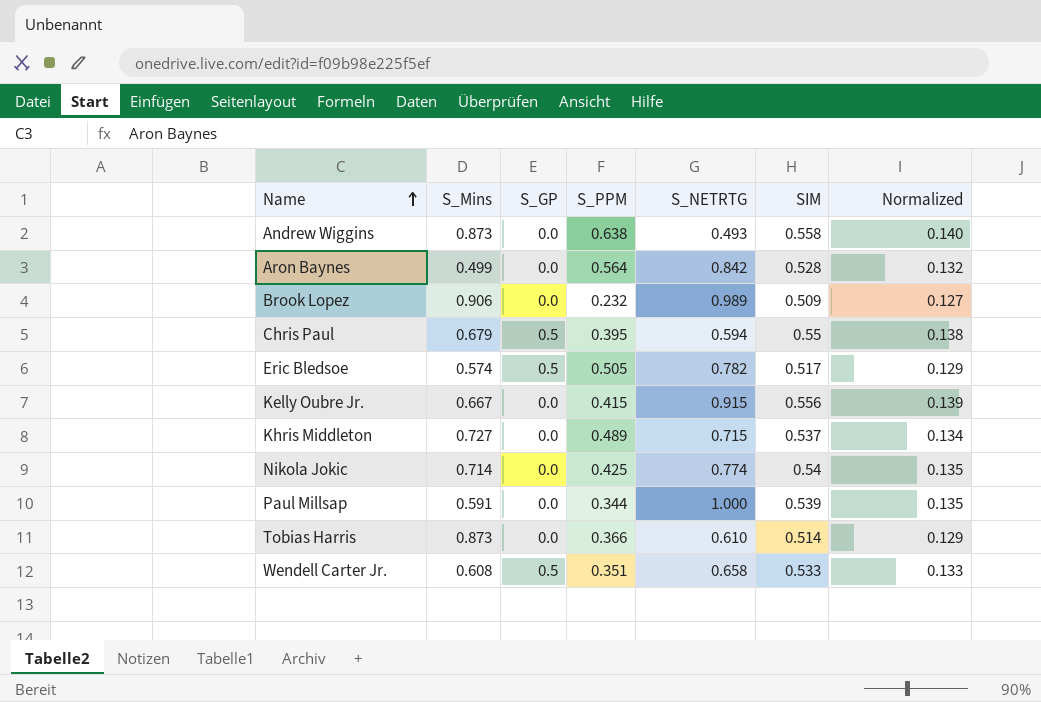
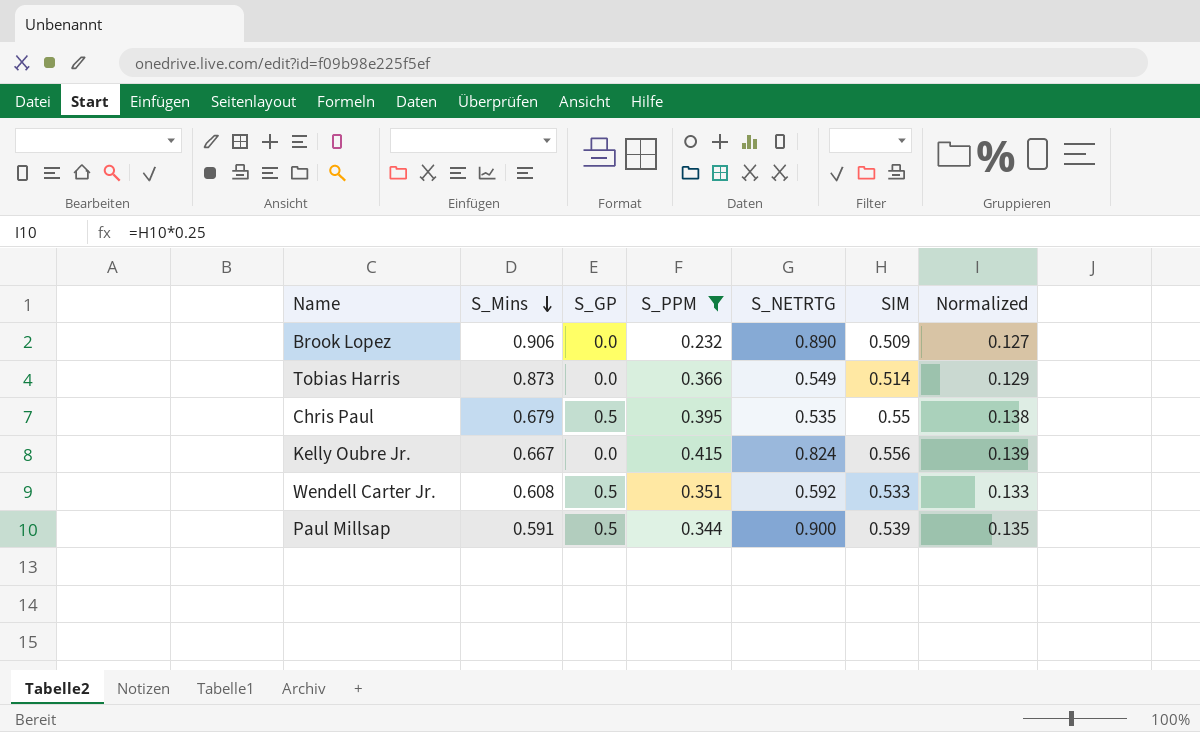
filter: none -> S_PPM <= 0.415
row order: Name ascending -> S_Mins descending
Brook Lopez | S_NETRTG: 0.989 -> 0.890
Tobias Harris | S_NETRTG: 0.610 -> 0.549
Chris Paul | S_NETRTG: 0.594 -> 0.535
Kelly Oubre Jr. | S_NETRTG: 0.915 -> 0.824
Wendell Carter Jr. | S_NETRTG: 0.658 -> 0.592
Paul Millsap | S_GP: 0.0 -> 0.5
Paul Millsap | S_NETRTG: 1.000 -> 0.900

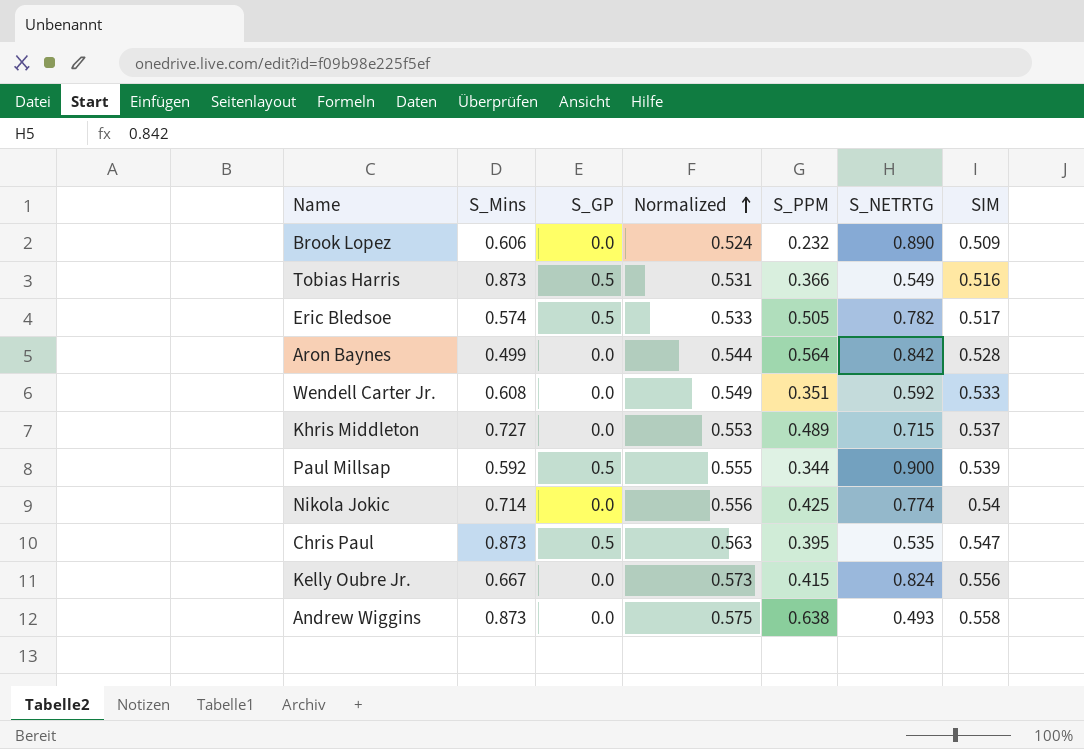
filter: S_PPM <= 0.415 -> none
row order: S_Mins descending -> Normalized ascending
column Normalized | formula: [SIM] * 0.25 -> [SIM] * 1.03
column Normalized | position: 7 -> 4
Brook Lopez | S_Mins: 0.906 -> 0.606
Tobias Harris | S_GP: 0.0 -> 0.5
Tobias Harris | SIM: 0.514 -> 0.516
Wendell Carter Jr. | S_GP: 0.5 -> 0.0
Paul Millsap | S_Mins: 0.591 -> 0.592
Chris Paul | S_Mins: 0.679 -> 0.873
Chris Paul | SIM: 0.55 -> 0.547

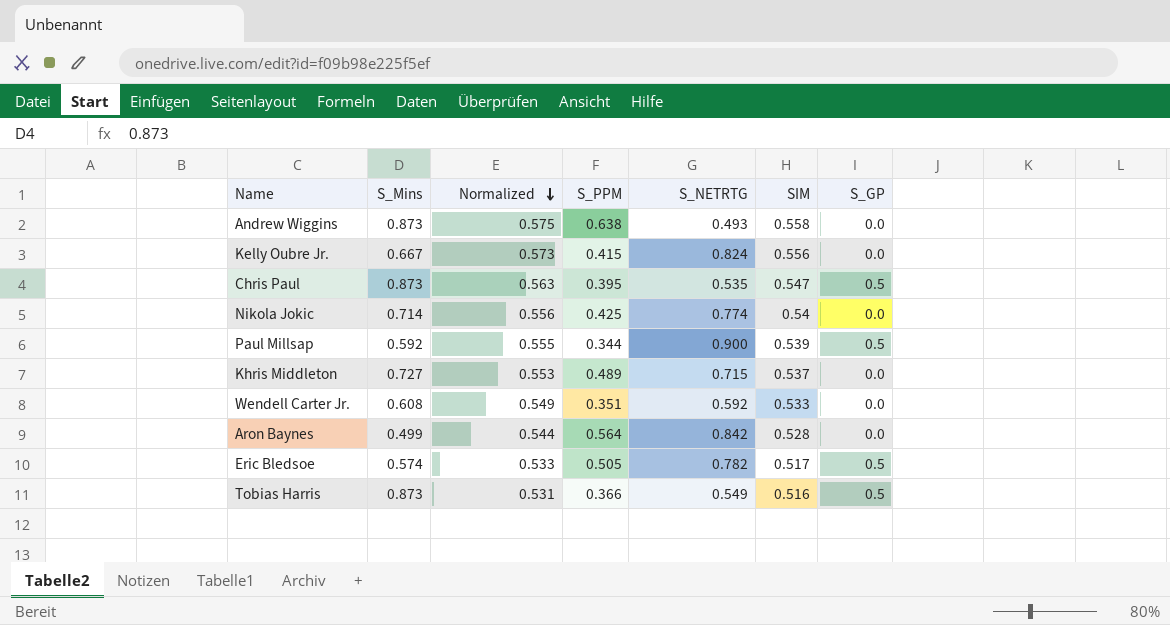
row order: Normalized ascending -> Normalized descending
column S_GP | position: 3 -> 7
row Brook Lopez: 0.606 | 0.0 | 0.524 | 0.232 | 0.890 | 0.509 -> none

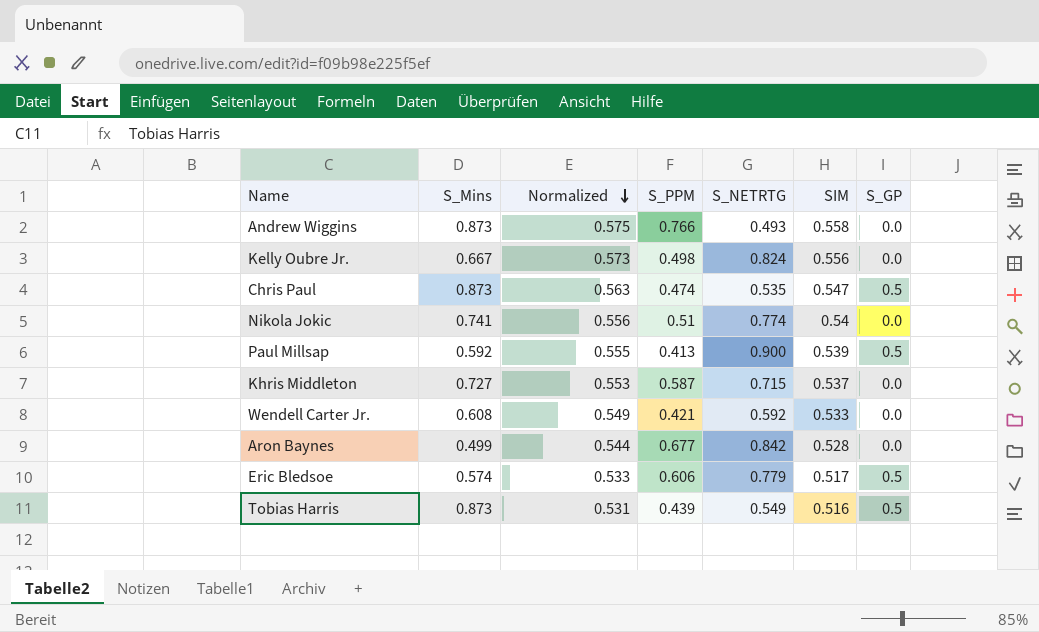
Andrew Wiggins | S_PPM: 0.638 -> 0.766
Kelly Oubre Jr. | S_PPM: 0.415 -> 0.498
Chris Paul | S_PPM: 0.395 -> 0.474
Nikola Jokic | S_Mins: 0.714 -> 0.741
Nikola Jokic | S_PPM: 0.425 -> 0.51
Paul Millsap | S_PPM: 0.344 -> 0.413
Khris Middleton | S_PPM: 0.489 -> 0.587
Wendell Carter Jr. | S_PPM: 0.351 -> 0.421
Aron Baynes | S_PPM: 0.564 -> 0.677
Eric Bledsoe | S_PPM: 0.505 -> 0.606
Eric Bledsoe | S_NETRTG: 0.782 -> 0.779
Tobias Harris | S_PPM: 0.366 -> 0.439

